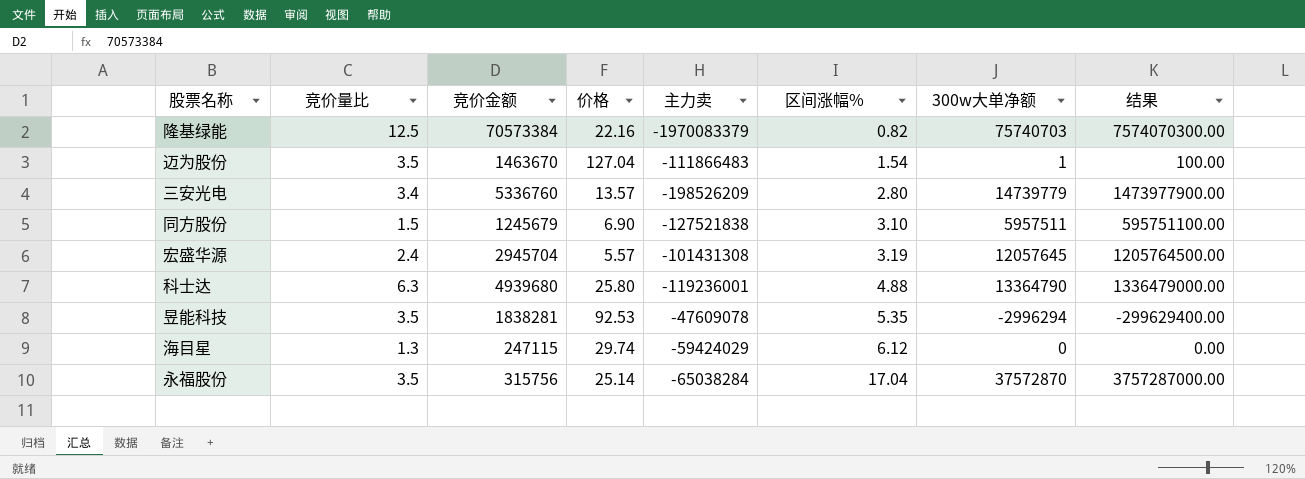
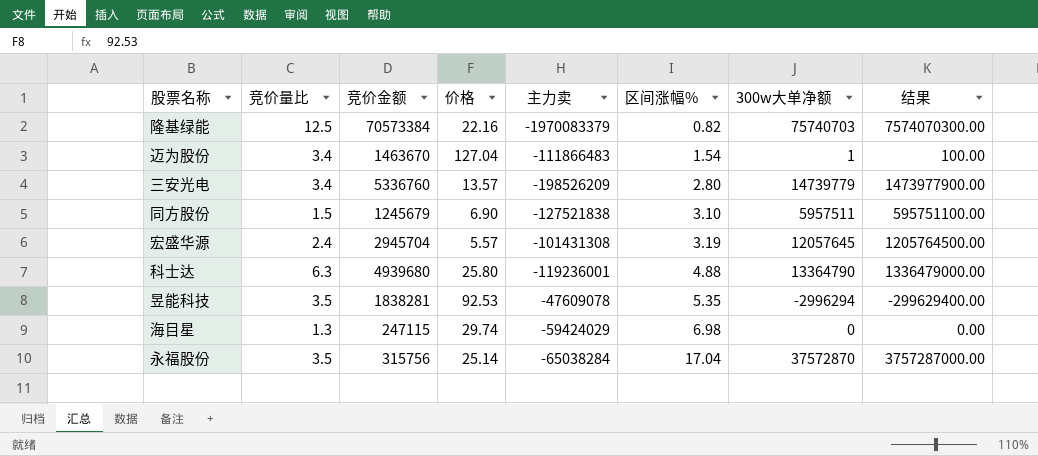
迈为股份 | 竞价量比: 3.5 -> 3.4
海目星 | 区间涨幅%: 6.12 -> 6.98

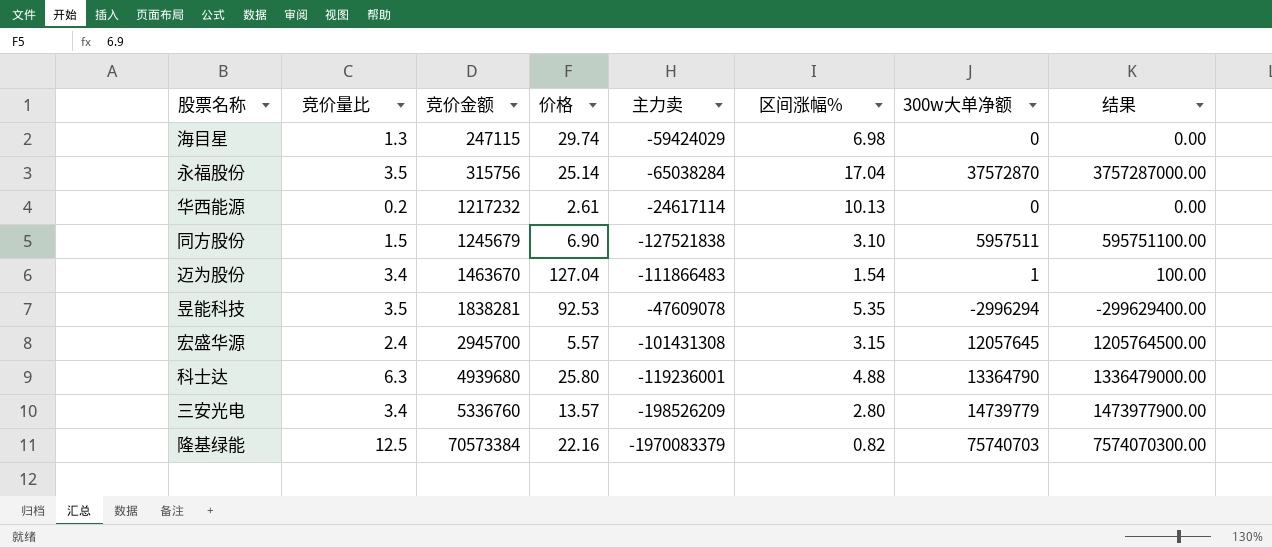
row order: 区间涨幅% ascending -> 竞价金额 ascending
row 华西能源: none -> 0.2 | 1217232 | 2.61 | -24617114 | 10.13 | 0 | 0.00
宏盛华源 | 竞价金额: 2945704 -> 2945700
宏盛华源 | 区间涨幅%: 3.19 -> 3.15

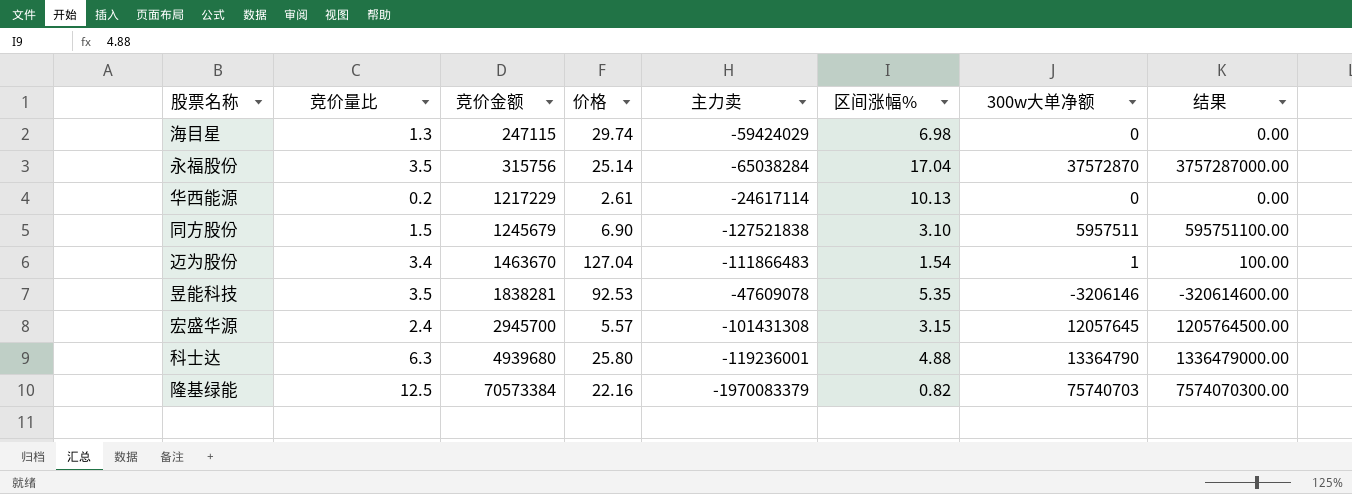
row 三安光电: 3.4 | 5336760 | 13.57 | -198526209 | 2.80 | 14739779 | 1473977900.00 -> none
华西能源 | 竞价金额: 1217232 -> 1217229
昱能科技 | 300w大单净额: -2996294 -> -3206146
昱能科技 | 结果: -299629400.00 -> -320614600.00

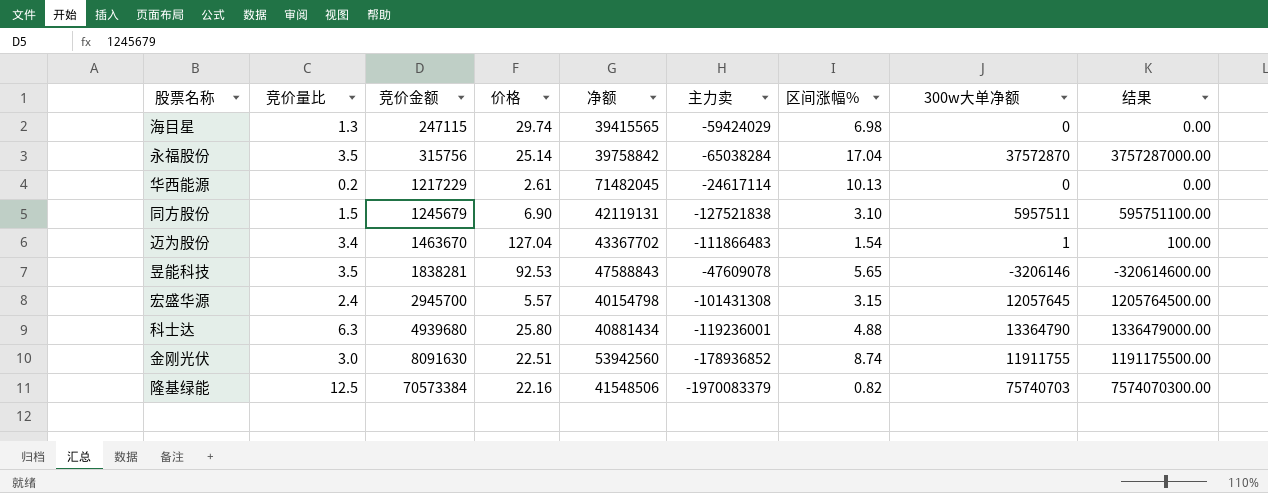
column 净额 | position: none -> 5
昱能科技 | 区间涨幅%: 5.35 -> 5.65
row 金刚光伏: none -> 3.0 | 8091630 | 22.51 | 53942560 | -178936852 | 8.74 | 11911755 | 1191175500.00

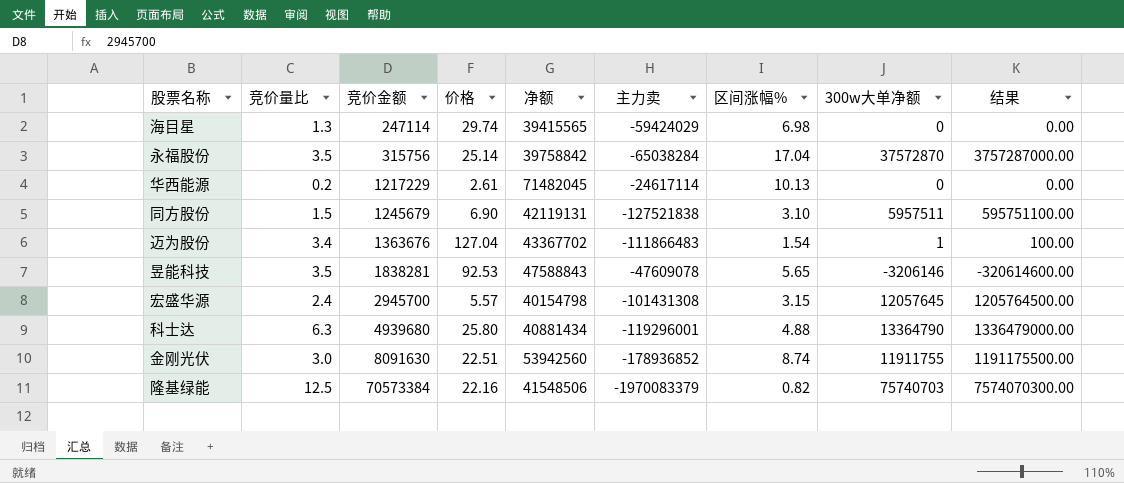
海目星 | 竞价金额: 247115 -> 247114
迈为股份 | 竞价金额: 1463670 -> 1363676
科士达 | 主力卖: -119236001 -> -119296001

